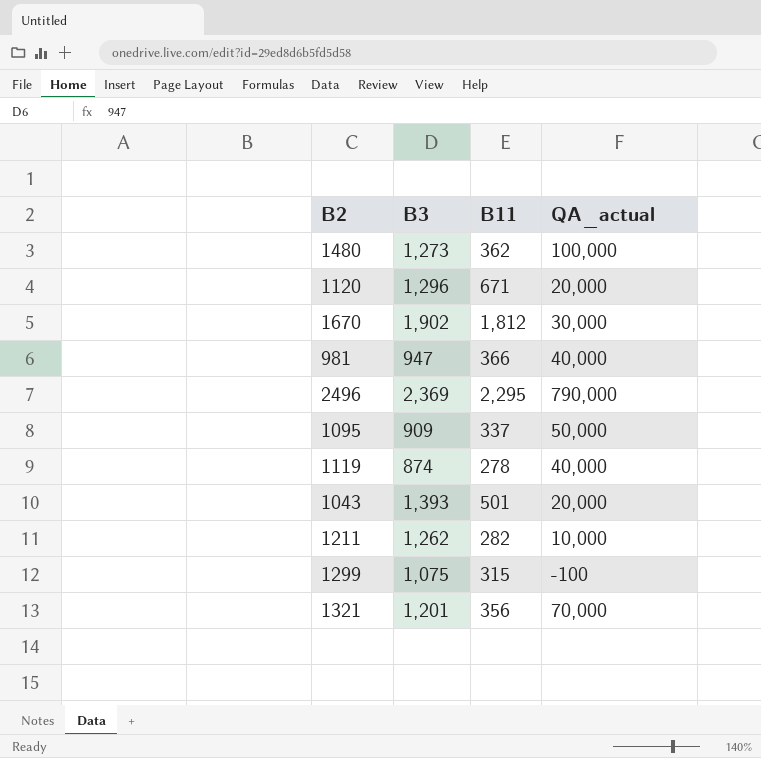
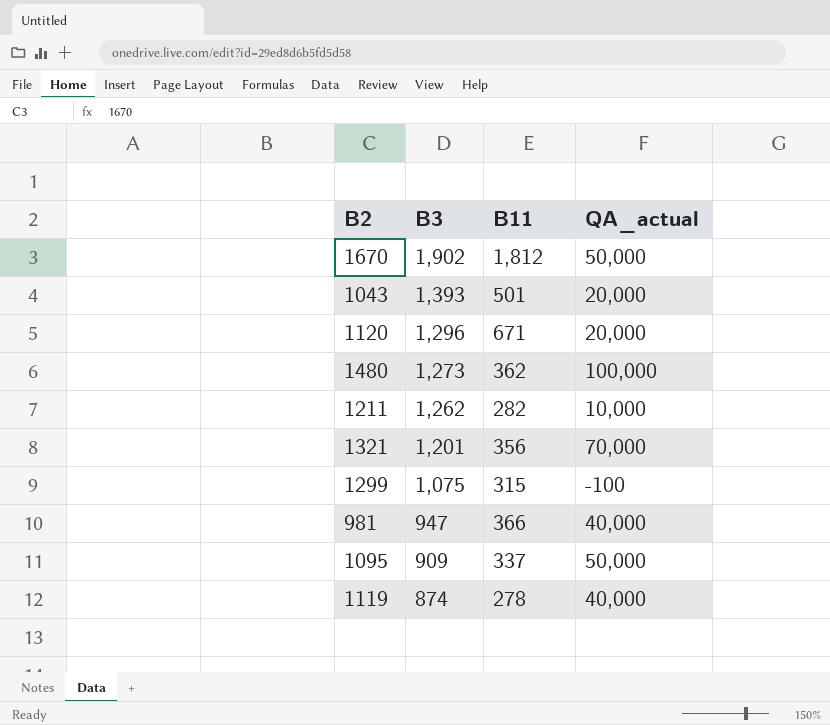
row order: none -> B3 descending
row 2496: 2,369 | 2,295 | 790,000 -> none
1670 | QA_actual: 30,000 -> 50,000

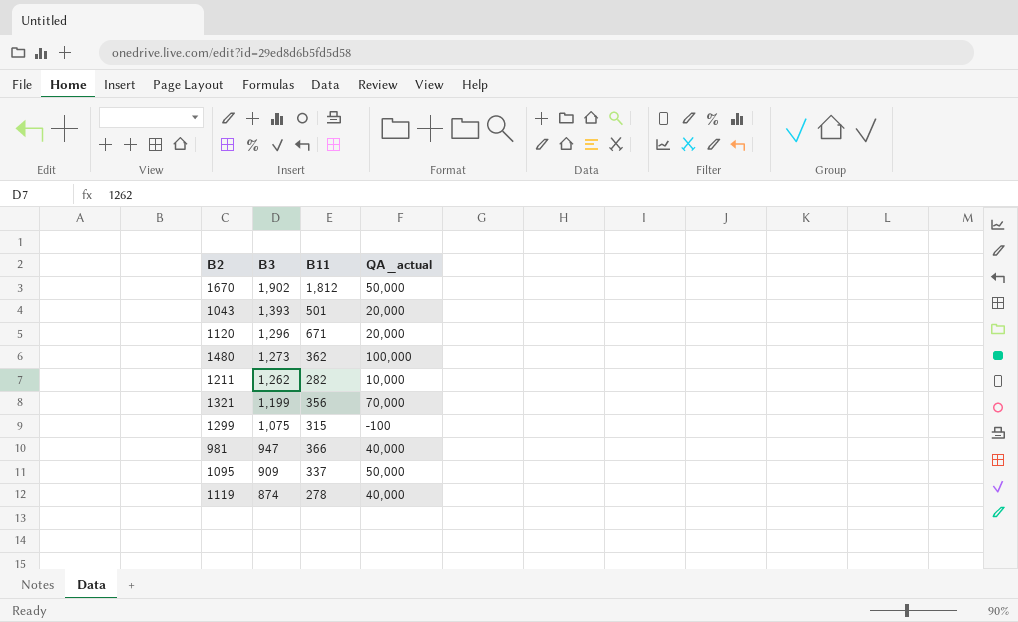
1321 | B3: 1,201 -> 1,199

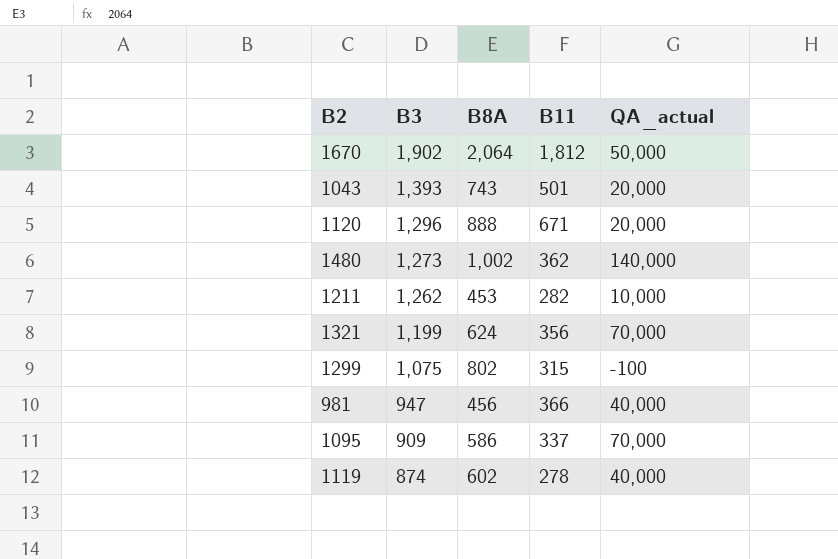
column B8A | position: none -> 3
1480 | QA_actual: 100,000 -> 140,000
1095 | QA_actual: 50,000 -> 70,000

